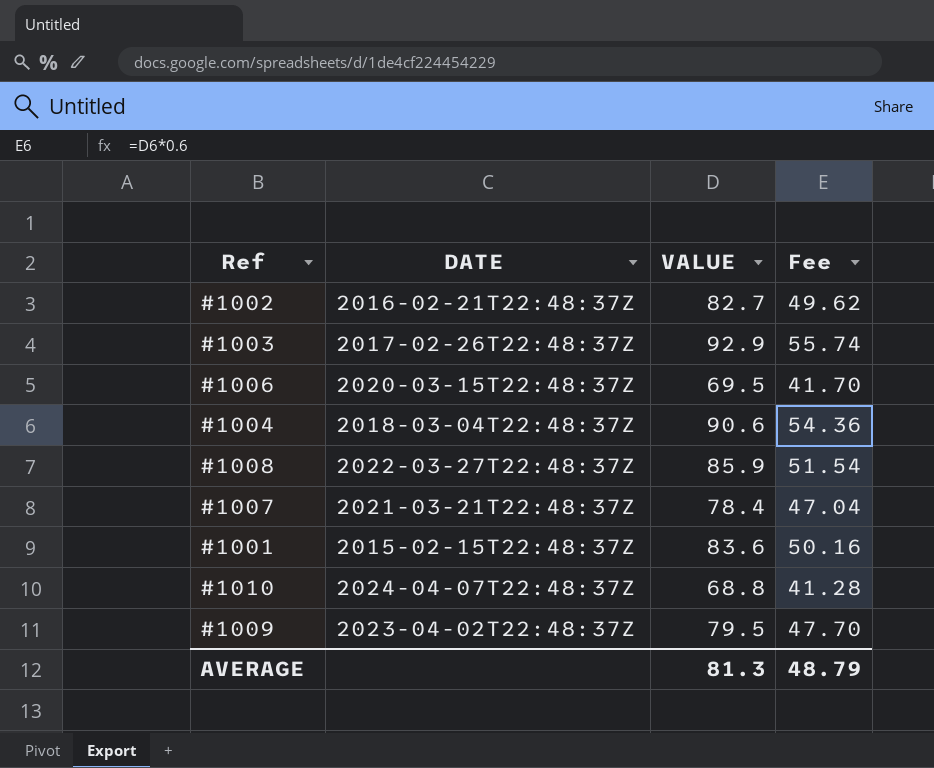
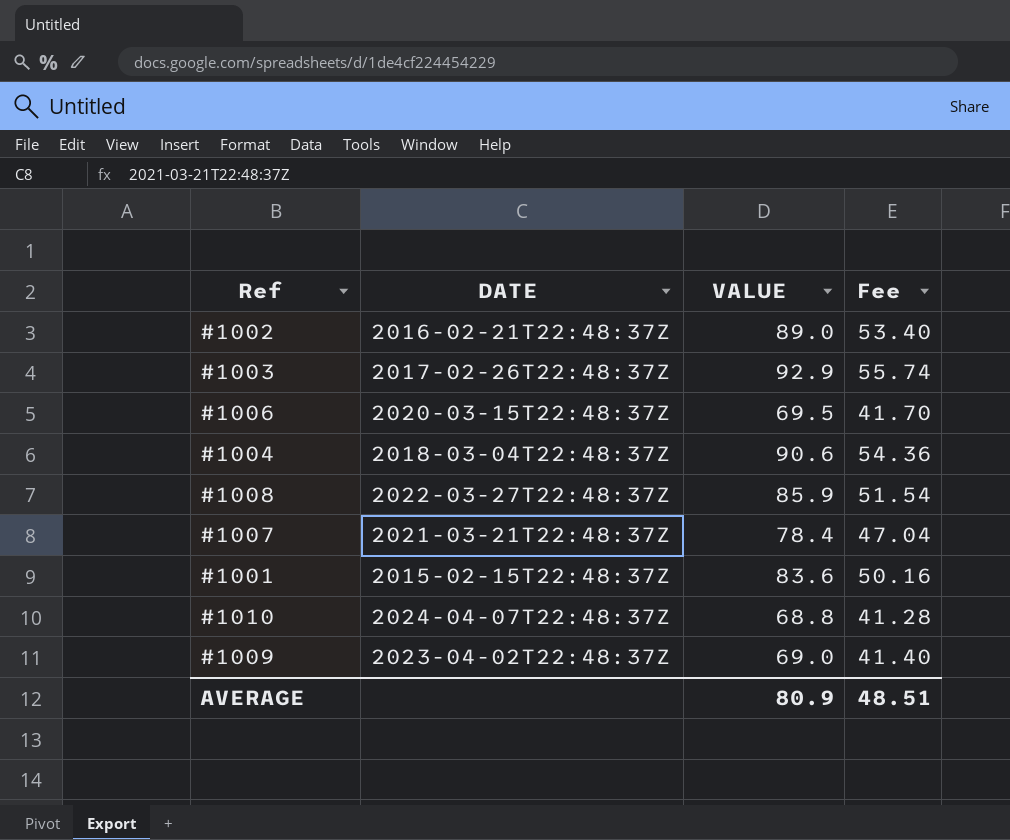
#1002 | VALUE: 82.7 -> 89.0
#1002 | Fee: 49.62 -> 53.40
#1009 | VALUE: 79.5 -> 69.0
#1009 | Fee: 47.70 -> 41.40
AVERAGE | VALUE: 81.3 -> 80.9
AVERAGE | Fee: 48.79 -> 48.51

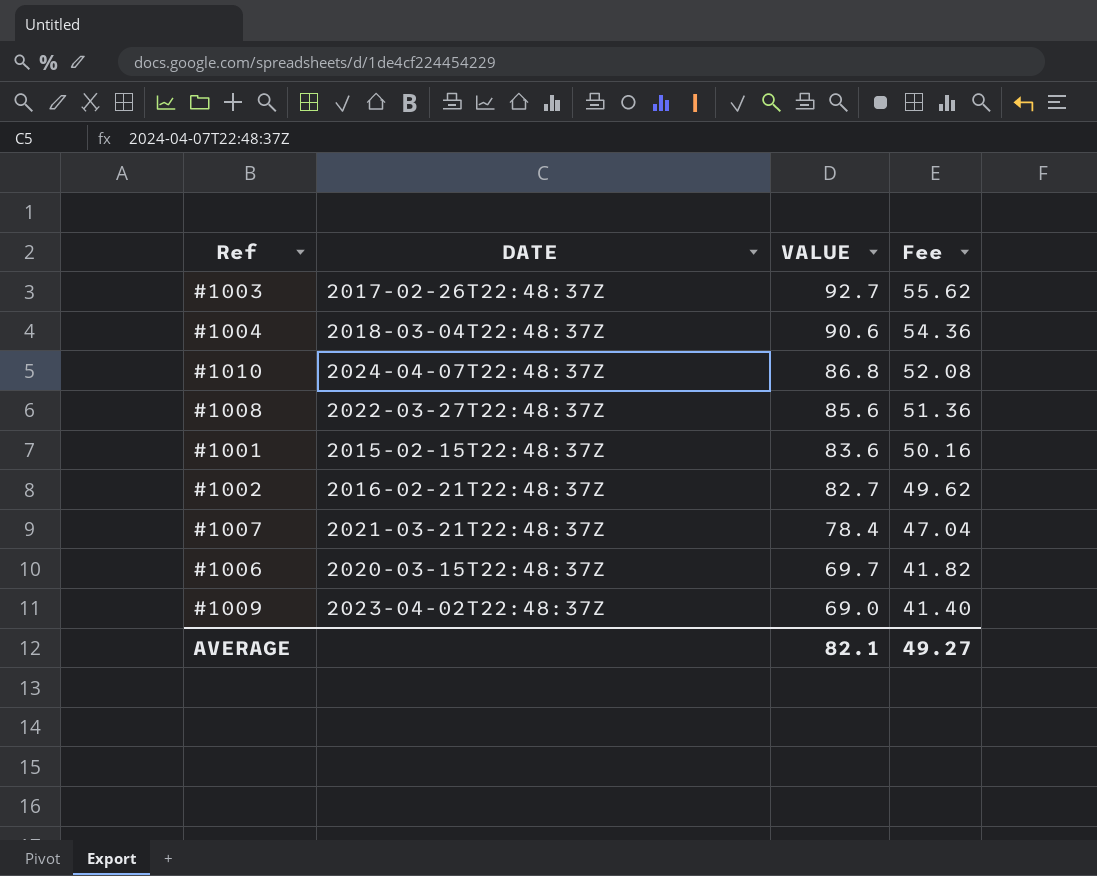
row order: none -> VALUE descending
#1003 | VALUE: 92.9 -> 92.7
#1003 | Fee: 55.74 -> 55.62
#1010 | VALUE: 68.8 -> 86.8
#1010 | Fee: 41.28 -> 52.08
#1008 | VALUE: 85.9 -> 85.6
#1008 | Fee: 51.54 -> 51.36
#1002 | VALUE: 89.0 -> 82.7
#1002 | Fee: 53.40 -> 49.62
#1006 | VALUE: 69.5 -> 69.7
#1006 | Fee: 41.70 -> 41.82
AVERAGE | VALUE: 80.9 -> 82.1
AVERAGE | Fee: 48.51 -> 49.27

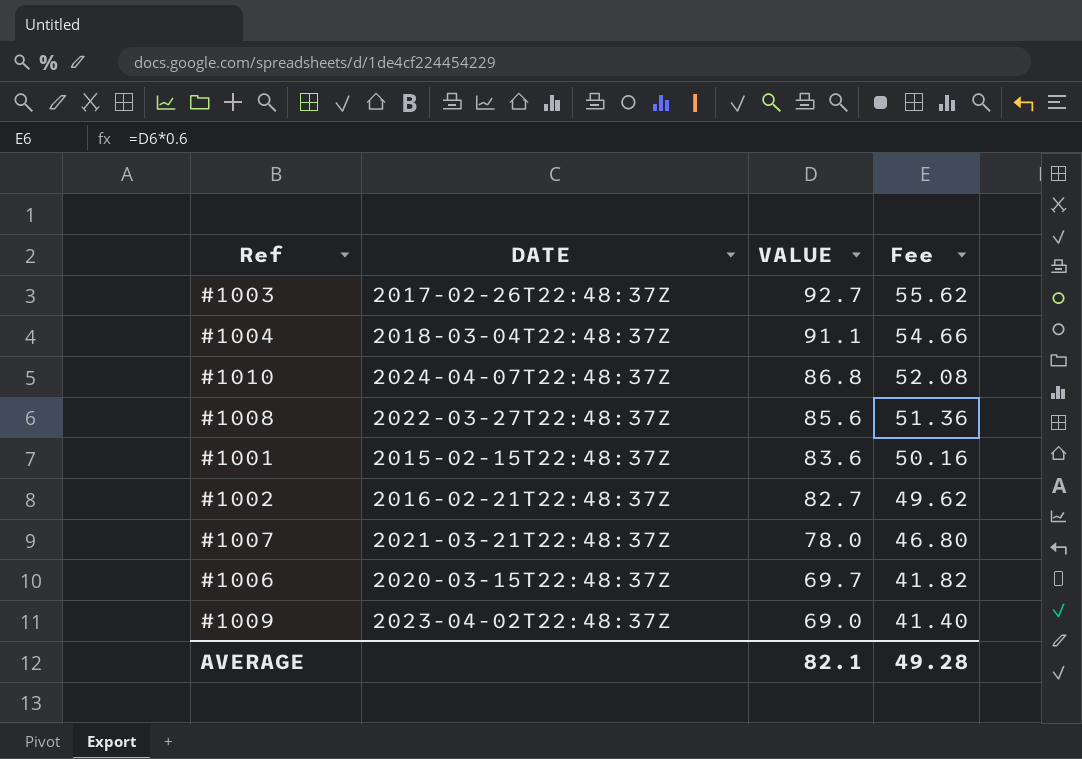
#1004 | VALUE: 90.6 -> 91.1
#1004 | Fee: 54.36 -> 54.66
#1007 | VALUE: 78.4 -> 78.0
#1007 | Fee: 47.04 -> 46.80
AVERAGE | Fee: 49.27 -> 49.28

